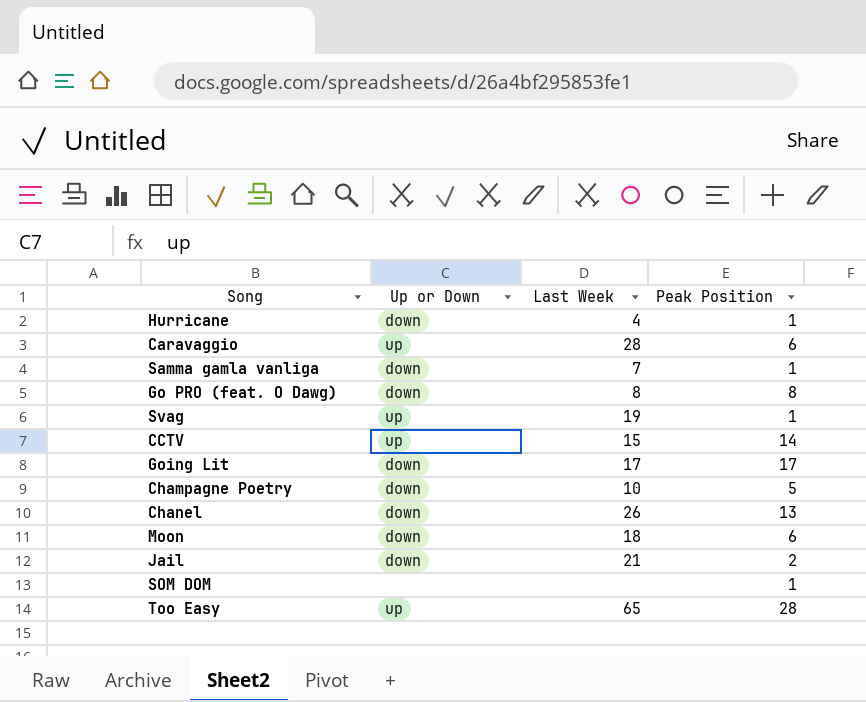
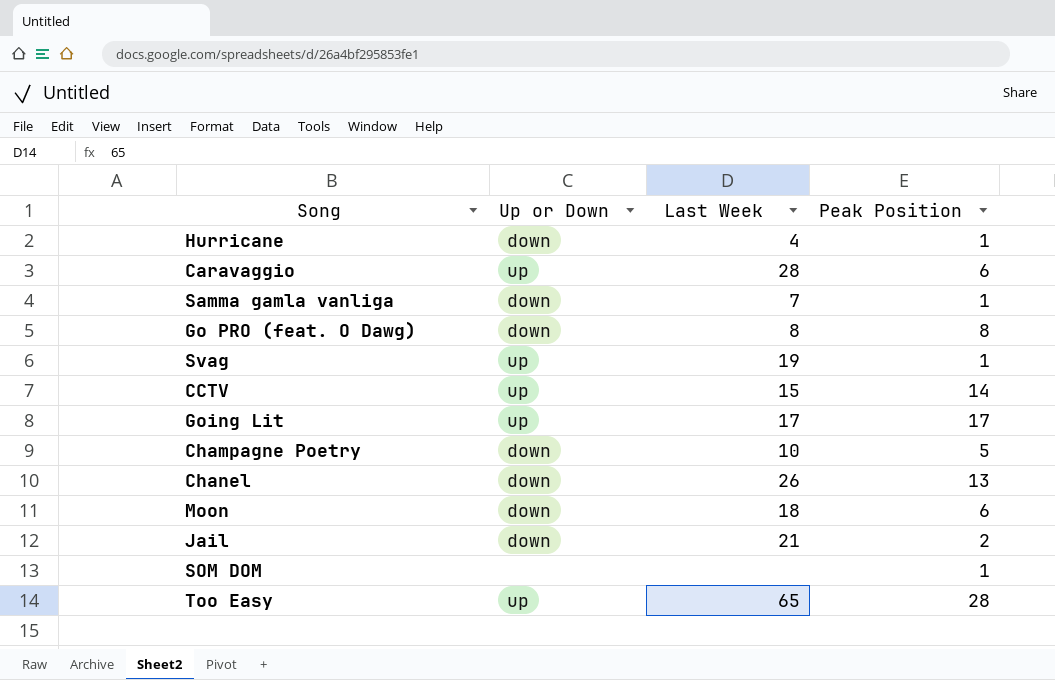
Going Lit | Up or Down: down -> up

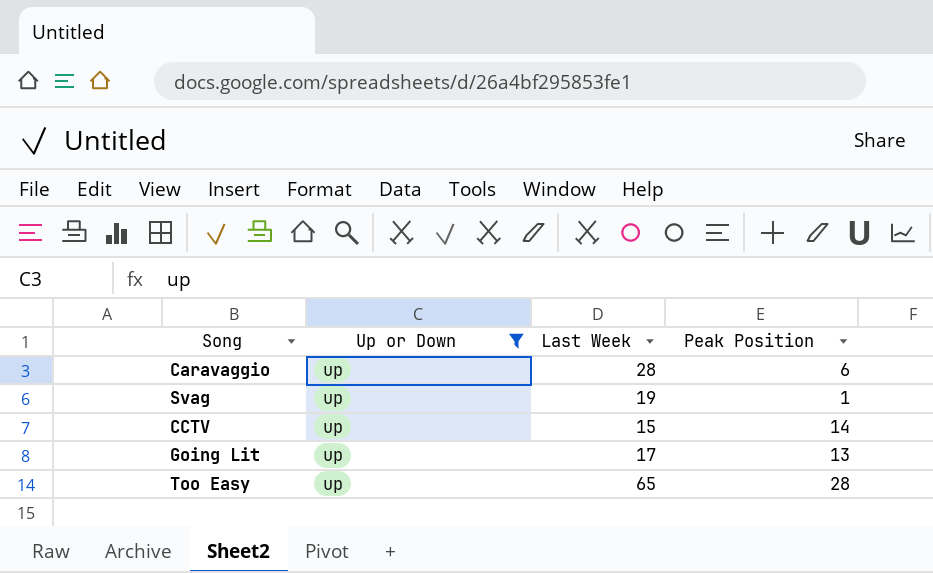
filter: none -> Up or Down = up
Going Lit | Peak Position: 17 -> 13

